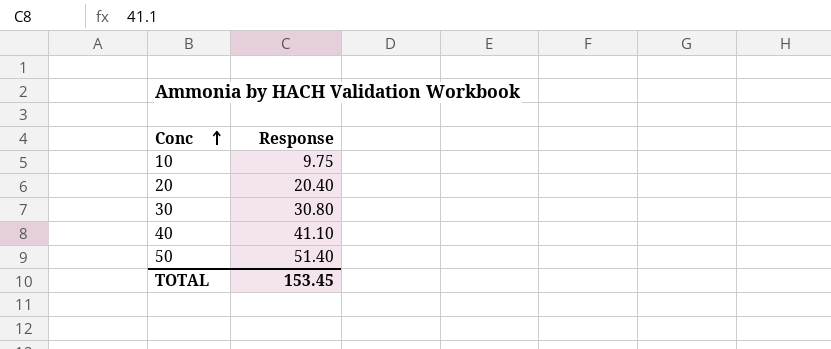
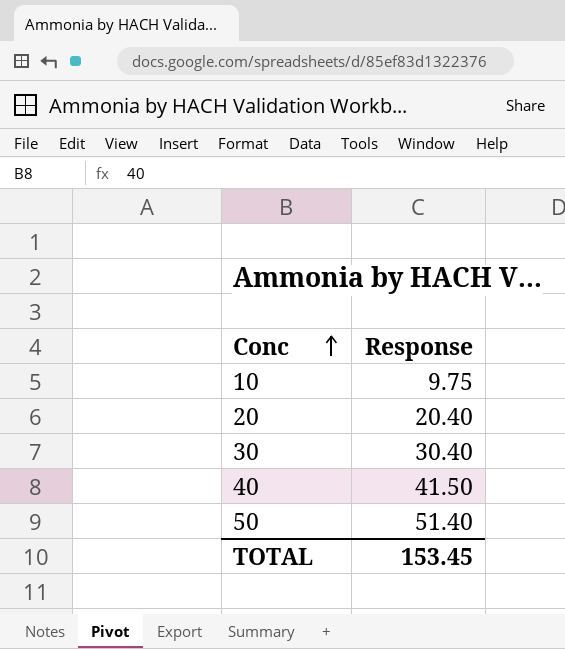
30 | Response: 30.80 -> 30.40
40 | Response: 41.10 -> 41.50

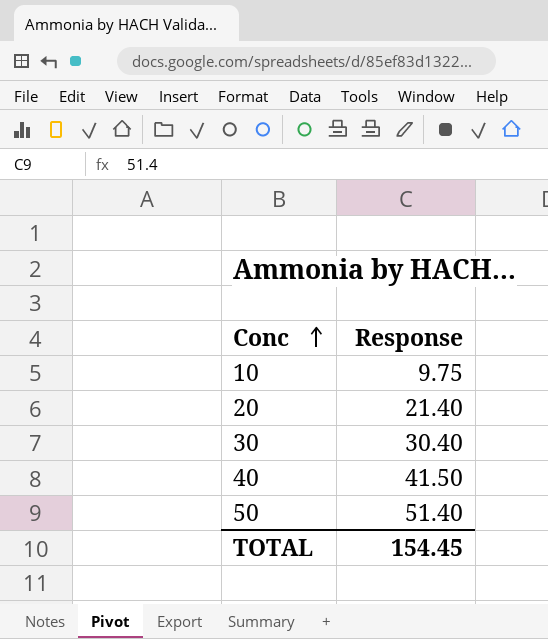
20 | Response: 20.40 -> 21.40
TOTAL | Response: 153.45 -> 154.45

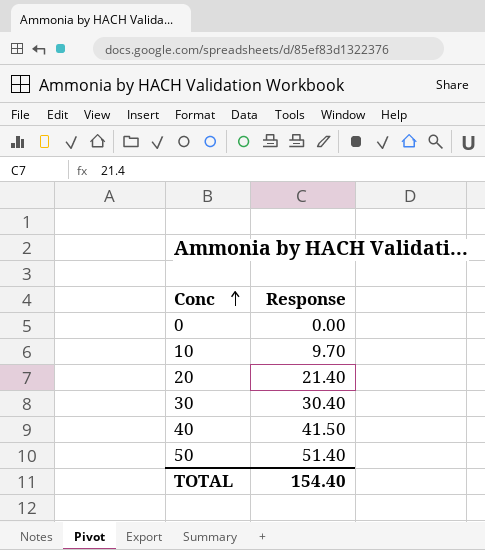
row 0: none -> 0.00
10 | Response: 9.75 -> 9.70
TOTAL | Response: 154.45 -> 154.40

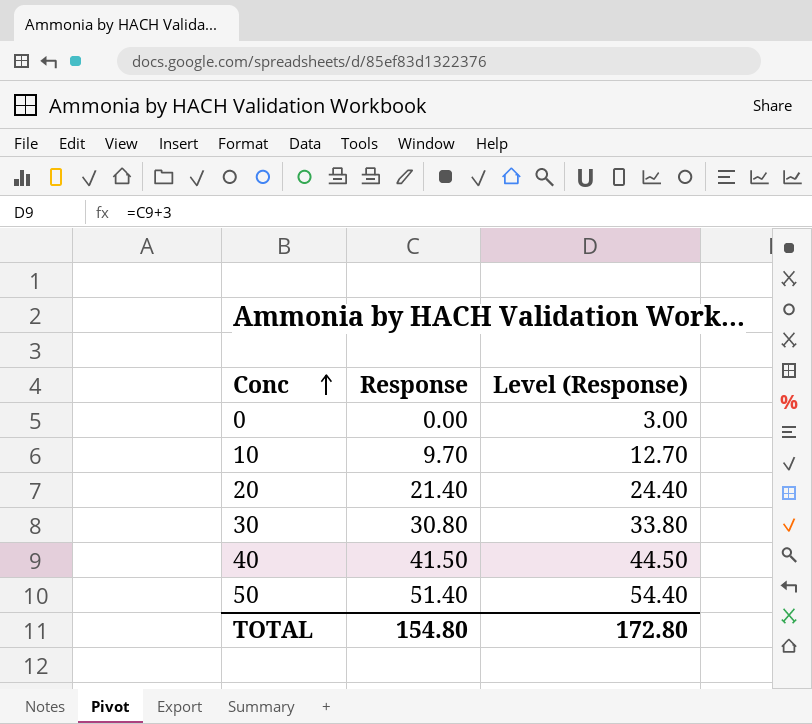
column Level (Response) | formula: none -> [Response] + 3
30 | Response: 30.40 -> 30.80
TOTAL | Response: 154.40 -> 154.80

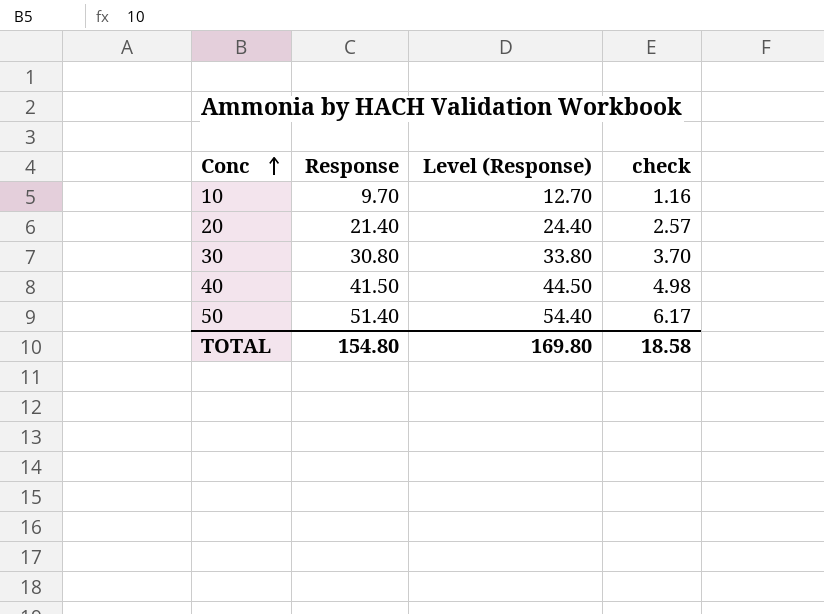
column check | formula: none -> [Response] * 0.12
row 0: 0.00 | 3.00 -> none
TOTAL | Level (Response): 172.80 -> 169.80

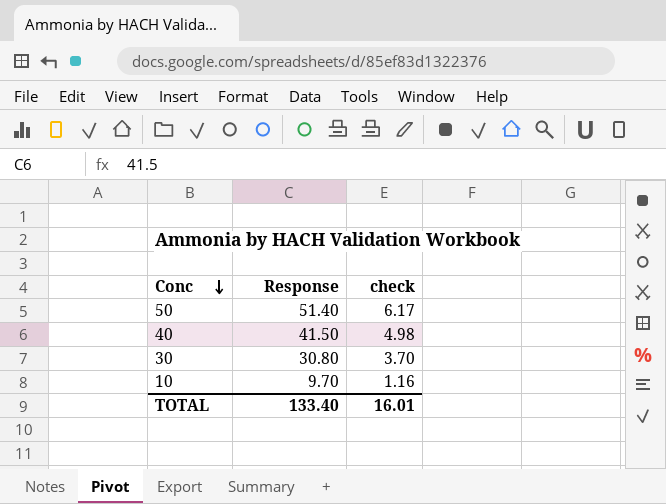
row order: Conc ascending -> Conc descending
column Level (Response) | formula: [Response] + 3 -> none
row 20: 21.40 | 24.40 | 2.57 -> none
TOTAL | Response: 154.80 -> 133.40
TOTAL | check: 18.58 -> 16.01

